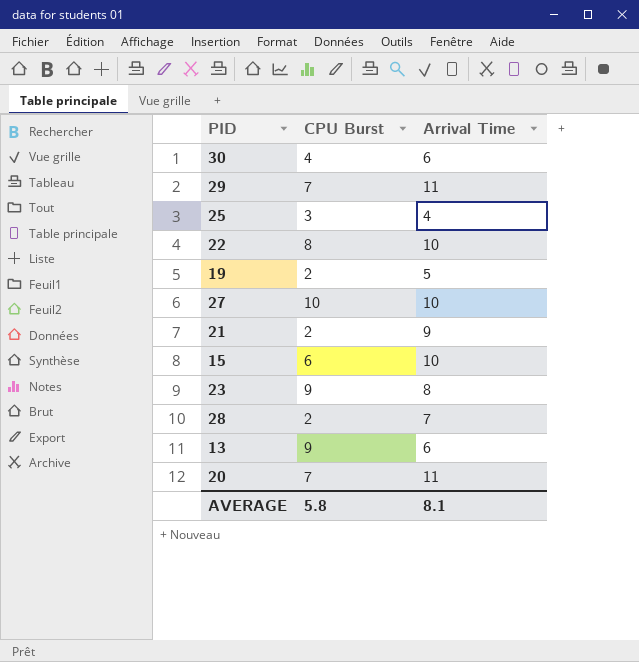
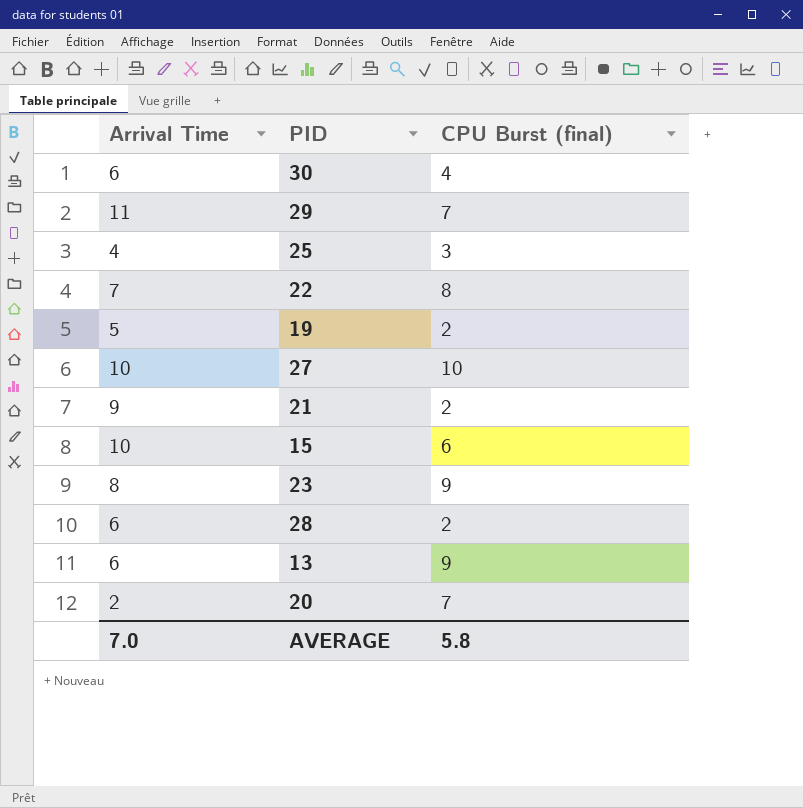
column Arrival Time | position: 3 -> 1
column name: CPU Burst -> CPU Burst (final)
22 | Arrival Time: 10 -> 7
28 | Arrival Time: 7 -> 6
20 | Arrival Time: 11 -> 2
AVERAGE | Arrival Time: 8.1 -> 7.0

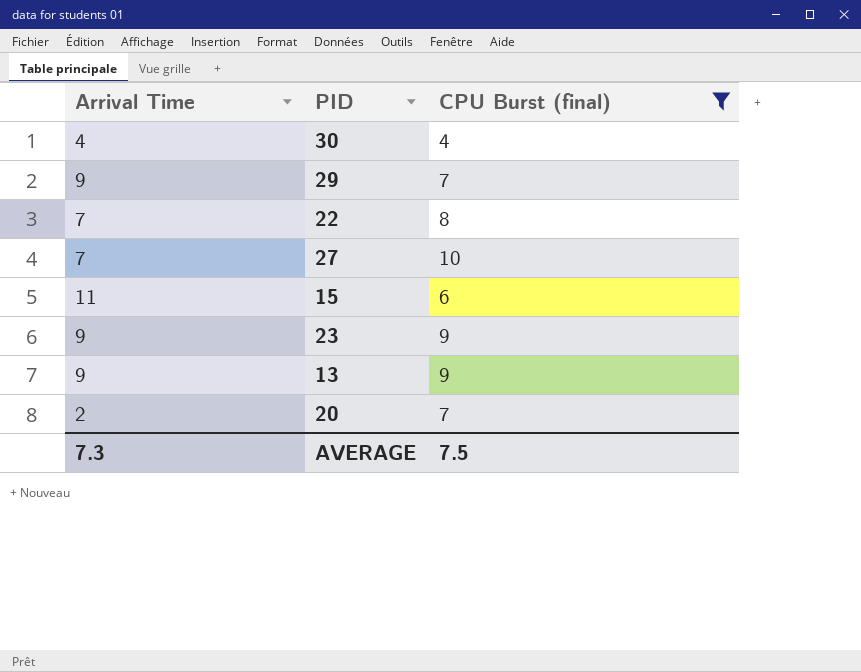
filter: none -> CPU Burst (final) >= 4
30 | Arrival Time: 6 -> 4
29 | Arrival Time: 11 -> 9
27 | Arrival Time: 10 -> 7
15 | Arrival Time: 10 -> 11
23 | Arrival Time: 8 -> 9
13 | Arrival Time: 6 -> 9
AVERAGE | Arrival Time: 7.0 -> 7.3
AVERAGE | CPU Burst (final): 5.8 -> 7.5

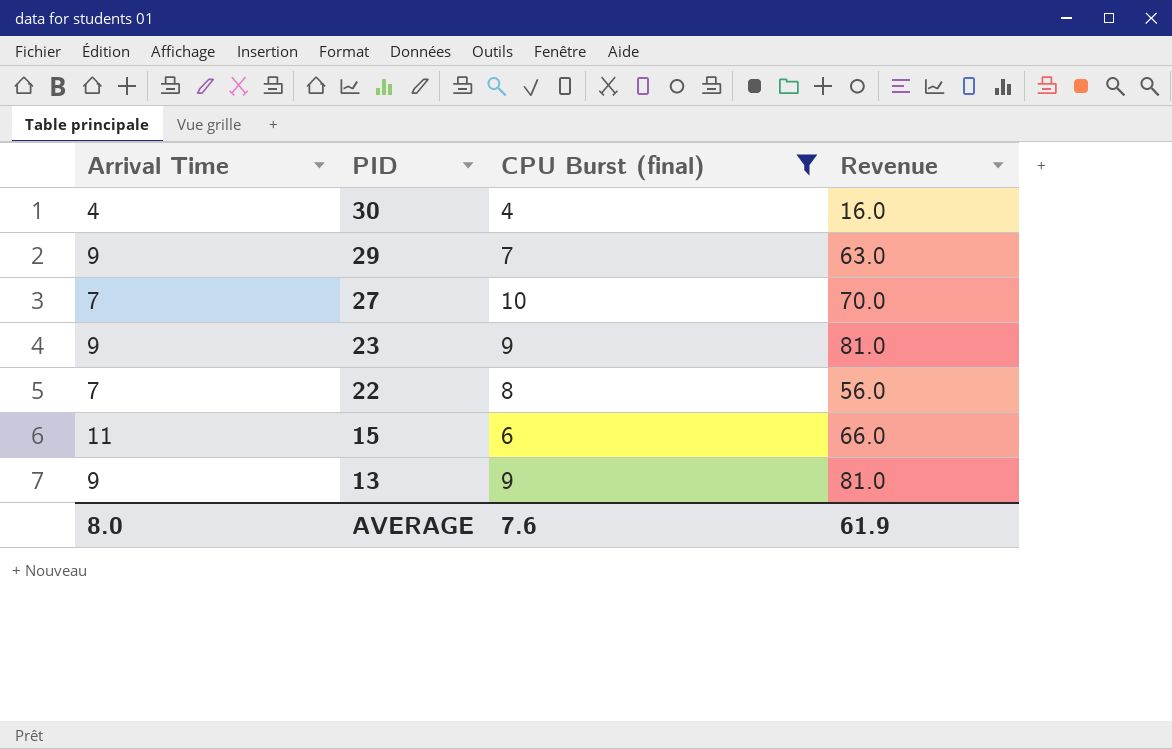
row order: none -> PID descending
column Revenue | formula: none -> [Arrival Time] * [CPU Burst (final)]
row 20: 2 | 7 -> none
AVERAGE | Arrival Time: 7.3 -> 8.0
AVERAGE | CPU Burst (final): 7.5 -> 7.6

